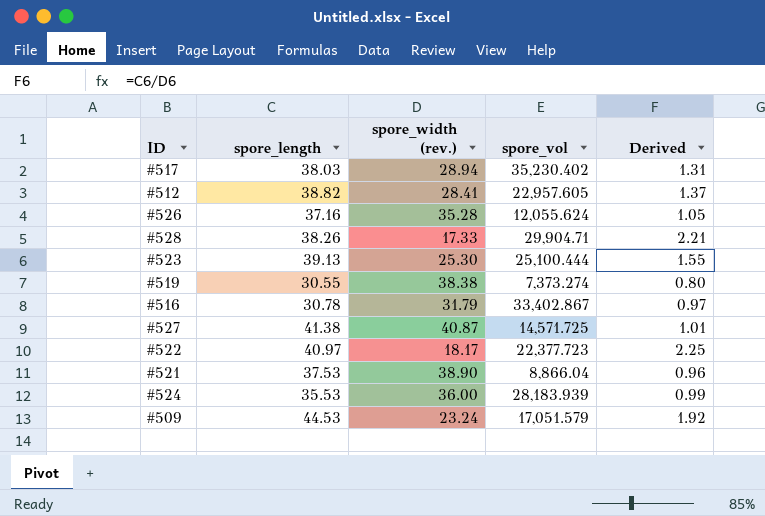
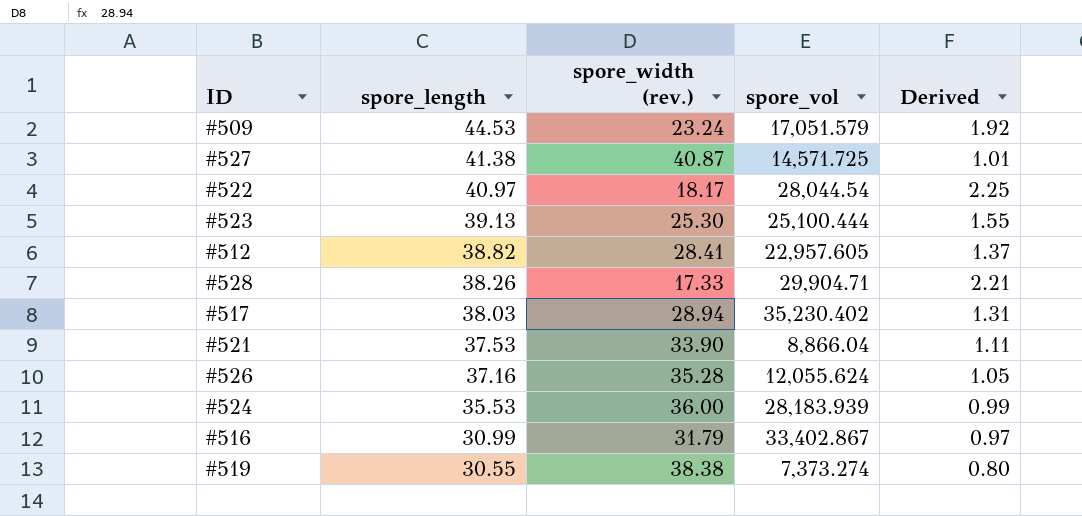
row order: none -> spore_length descending
#522 | spore_vol: 22,377.723 -> 28,044.54
#521 | spore_width (rev.): 38.90 -> 33.90
#521 | Derived: 0.96 -> 1.11
#516 | spore_length: 30.78 -> 30.99

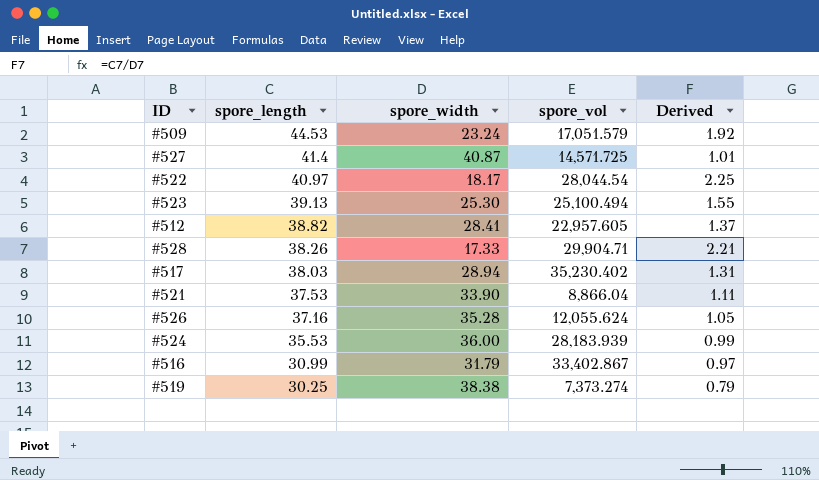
column name: spore_width (rev.) -> spore_width
#527 | spore_length: 41.38 -> 41.4
#523 | spore_vol: 25,100.444 -> 25,100.494
#519 | spore_length: 30.55 -> 30.25
#519 | Derived: 0.80 -> 0.79

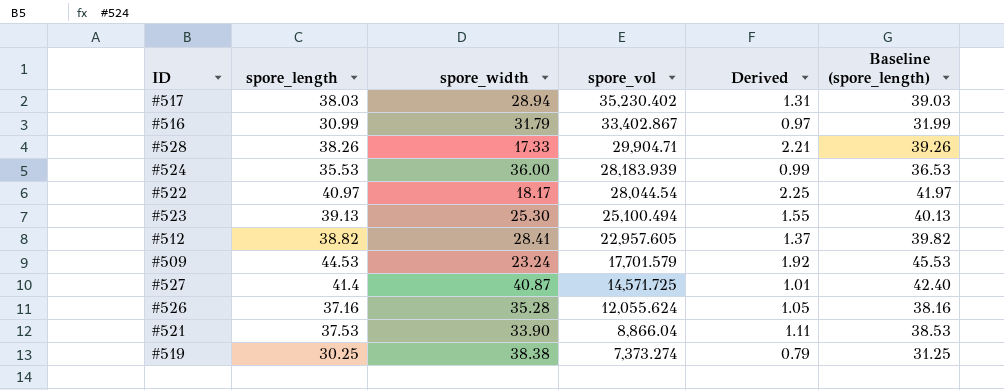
row order: spore_length descending -> spore_vol descending
column Baseline (spore_length) | formula: none -> [spore_length] + 1
#509 | spore_vol: 17,051.579 -> 17,701.579

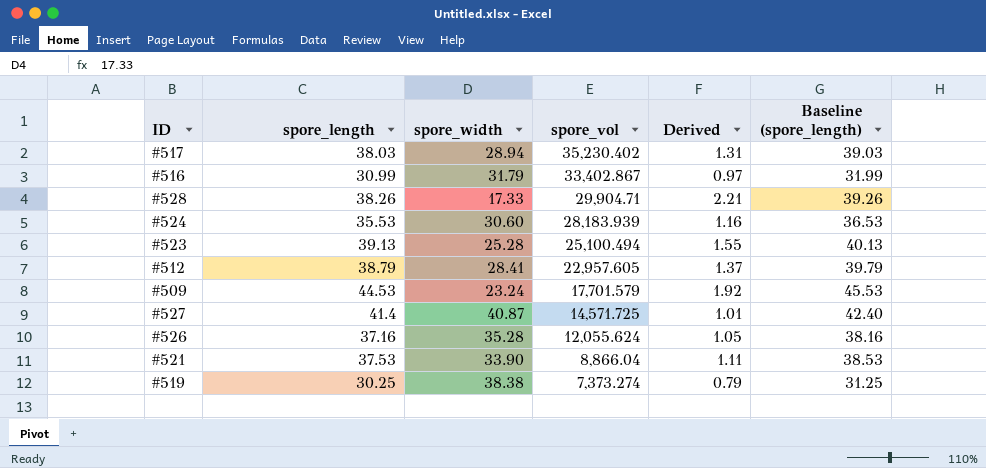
row #522: 40.97 | 18.17 | 28,044.54 | 2.25 | 41.97 -> none
#524 | spore_width: 36.00 -> 30.60
#524 | Derived: 0.99 -> 1.16
#523 | spore_width: 25.30 -> 25.28
#512 | spore_length: 38.82 -> 38.79
#512 | Baseline (spore_length): 39.82 -> 39.79

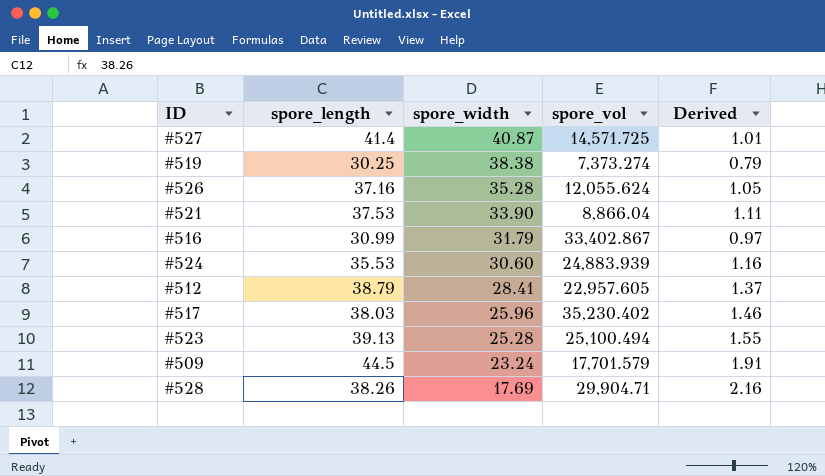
row order: spore_vol descending -> spore_width descending
column Baseline (spore_length) | formula: [spore_length] + 1 -> none
#524 | spore_vol: 28,183.939 -> 24,883.939
#517 | spore_width: 28.94 -> 25.96
#517 | Derived: 1.31 -> 1.46
#509 | spore_length: 44.53 -> 44.5
#509 | Derived: 1.92 -> 1.91
#528 | spore_width: 17.33 -> 17.69
#528 | Derived: 2.21 -> 2.16

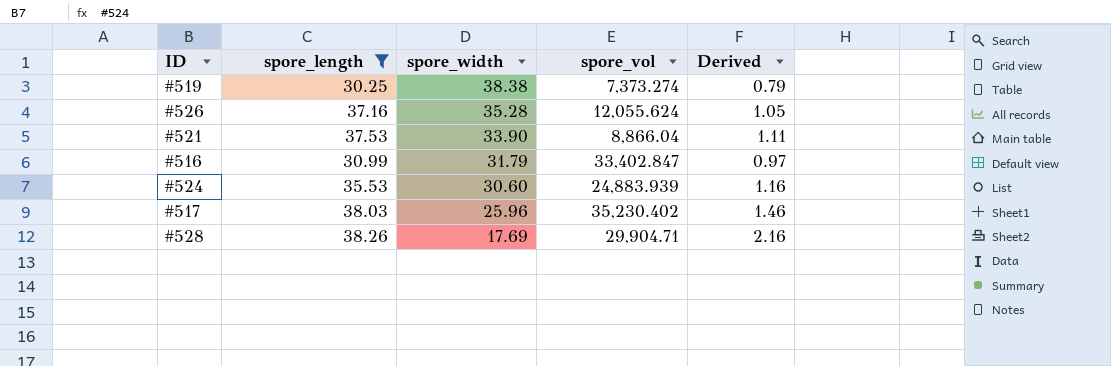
filter: none -> spore_length <= 38.26
#516 | spore_vol: 33,402.867 -> 33,402.847

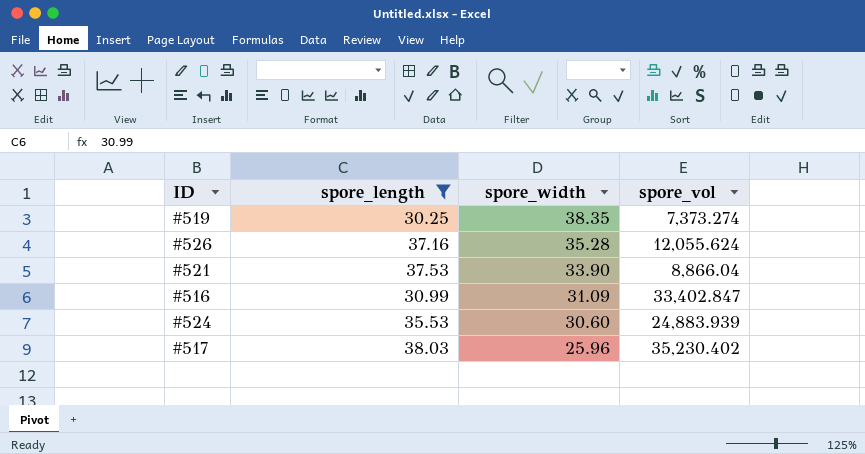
column Derived | formula: [spore_length] / [spore_width] -> none
row #528: 38.26 | 17.69 | 29,904.71 | 2.16 -> none
#519 | spore_width: 38.38 -> 38.35
#516 | spore_width: 31.79 -> 31.09

